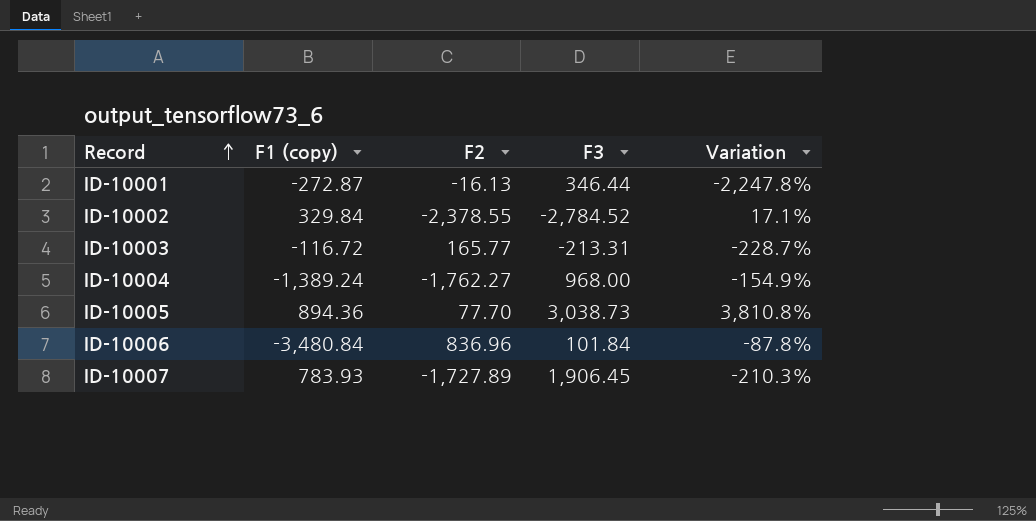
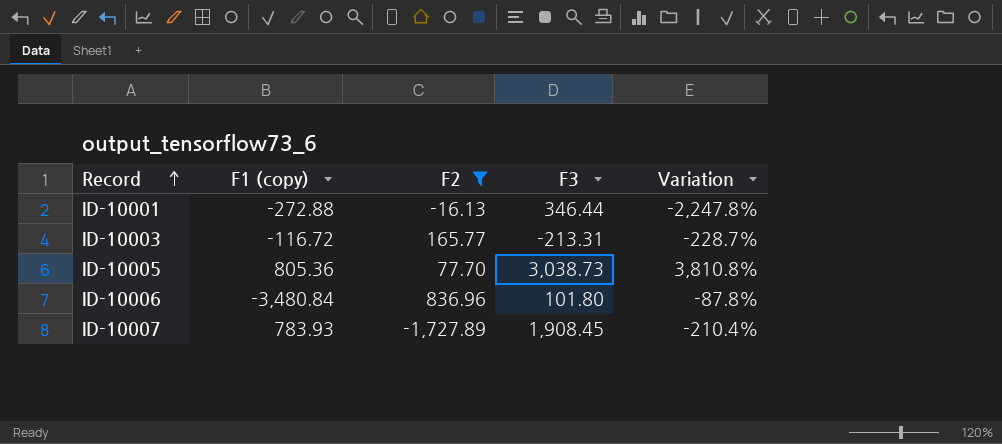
filter: none -> F2 >= -1,727.89
ID-10001 | F1 (copy): -272.87 -> -272.88
ID-10005 | F1 (copy): 894.36 -> 805.36
ID-10006 | F3: 101.84 -> 101.80
ID-10007 | F3: 1,906.45 -> 1,908.45
ID-10007 | Variation: -210.3% -> -210.4%

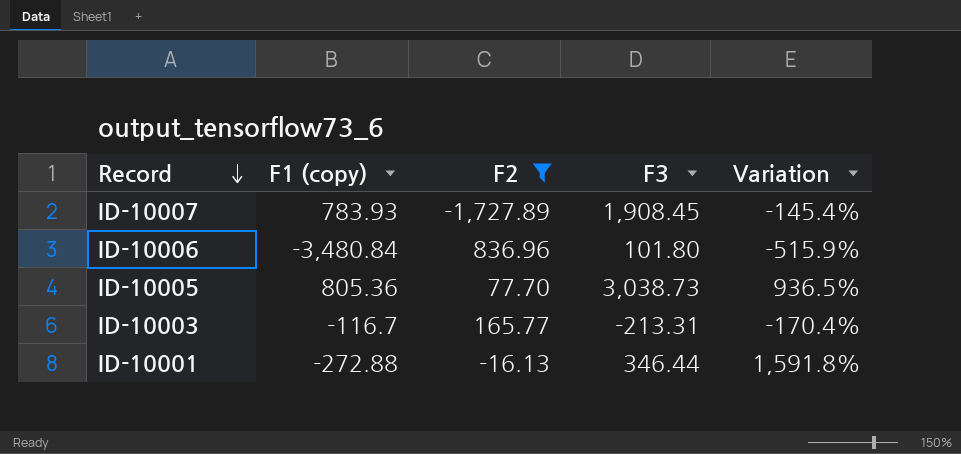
row order: Record ascending -> Record descending
column Variation | formula: ([F3] - [F2]) / [F2] -> ([F1 (copy)] - [F2]) / [F2]
ID-10003 | F1 (copy): -116.72 -> -116.7

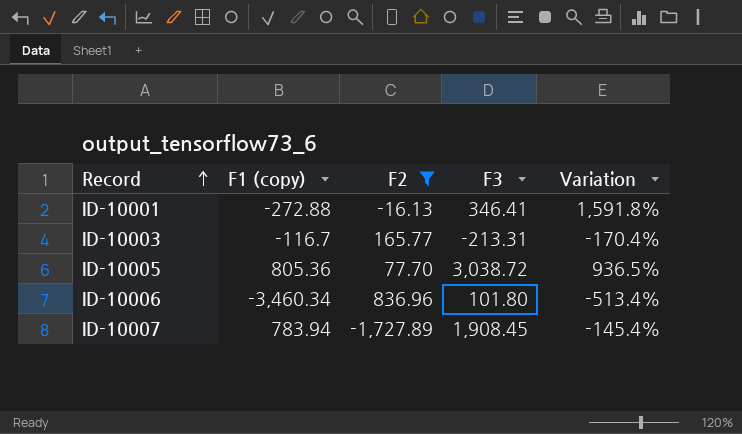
row order: Record descending -> Record ascending
ID-10001 | F3: 346.44 -> 346.41
ID-10005 | F3: 3,038.73 -> 3,038.72
ID-10006 | F1 (copy): -3,480.84 -> -3,460.34
ID-10006 | Variation: -515.9% -> -513.4%
ID-10007 | F1 (copy): 783.93 -> 783.94

